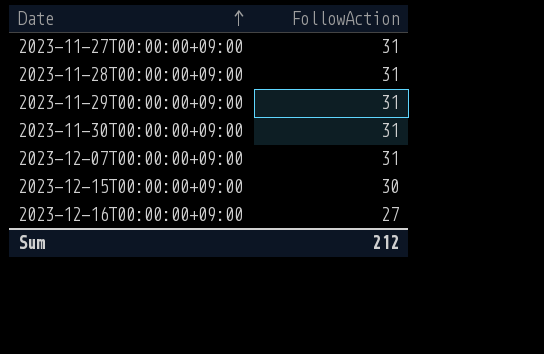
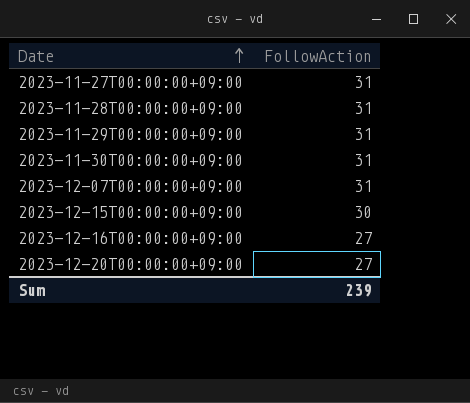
row 2023-12-20T00:00:00+09:00: none -> 27
Sum | FollowAction: 212 -> 239

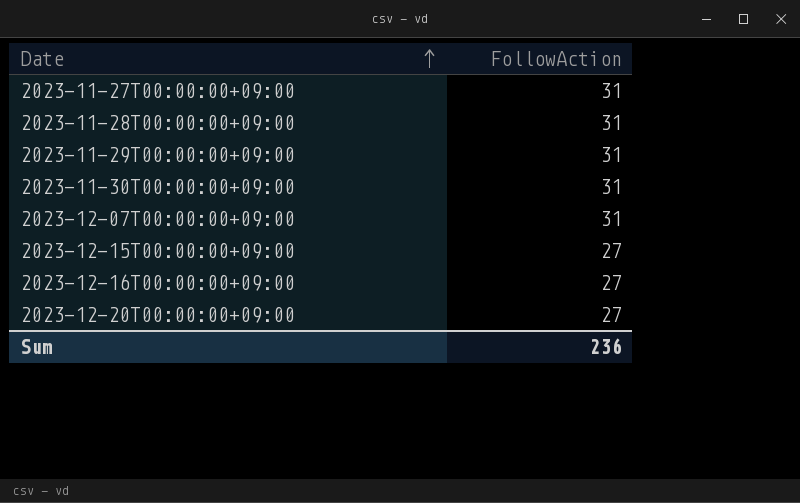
2023-12-15T00:00:00+09:00 | FollowAction: 30 -> 27
Sum | FollowAction: 239 -> 236

